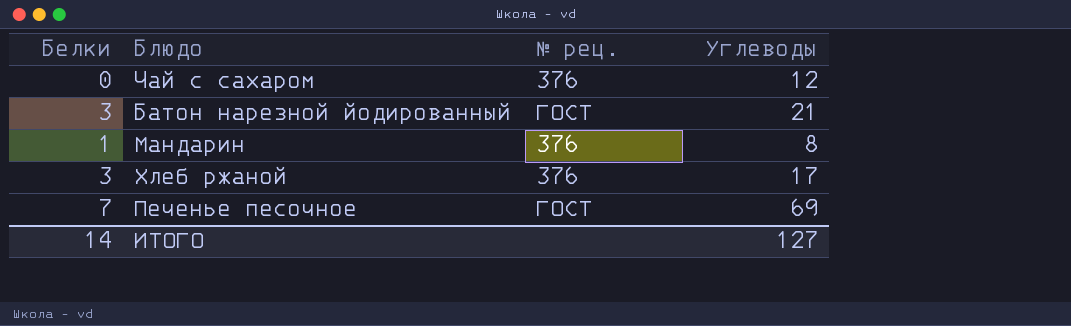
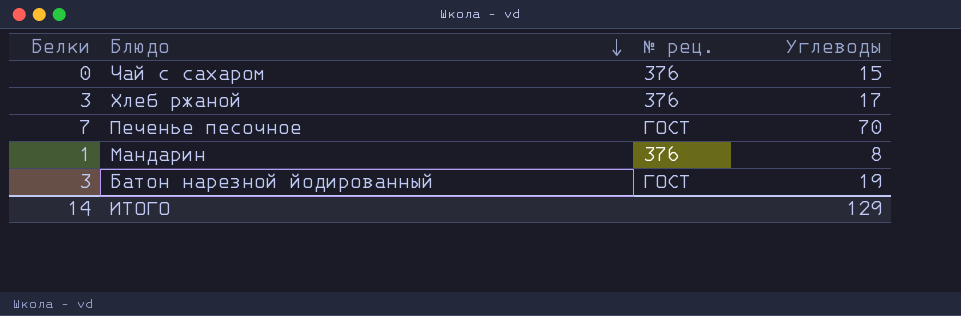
row order: none -> Блюдо descending
Чай с сахаром | Углеводы: 12 -> 15
Печенье песочное | Углеводы: 69 -> 70
Батон нарезной йодированный | Углеводы: 21 -> 19
ИТОГО | Углеводы: 127 -> 129

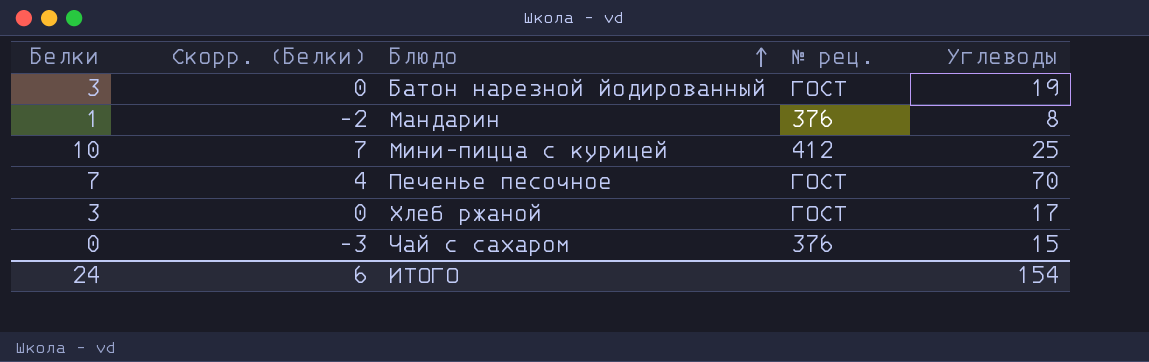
row order: Блюдо descending -> Блюдо ascending
column Скорр. (Белки) | formula: none -> [Белки] - 3
row Мини-пицца с курицей: none -> 10 | 7 | 412 | 25
Хлеб ржаной | № рец.: 376 -> ГОСТ
ИТОГО | Белки: 14 -> 24
ИТОГО | Углеводы: 129 -> 154

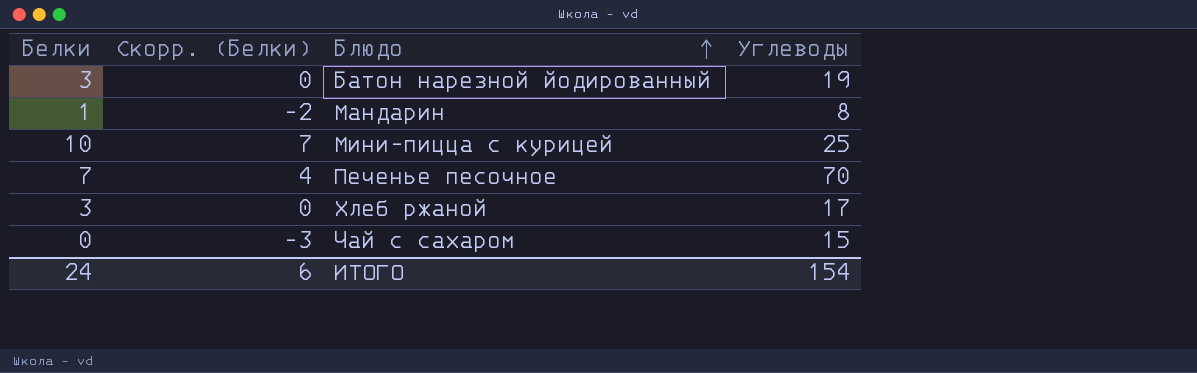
column № рец. | position: 4 -> none

